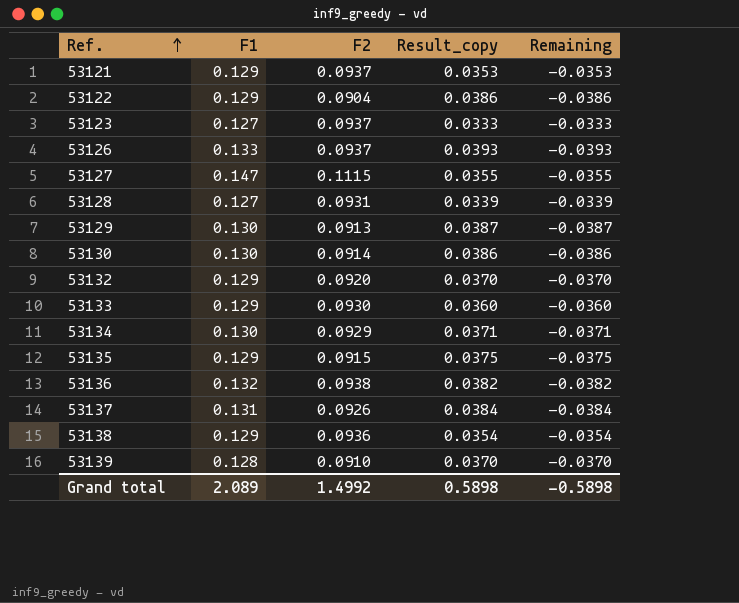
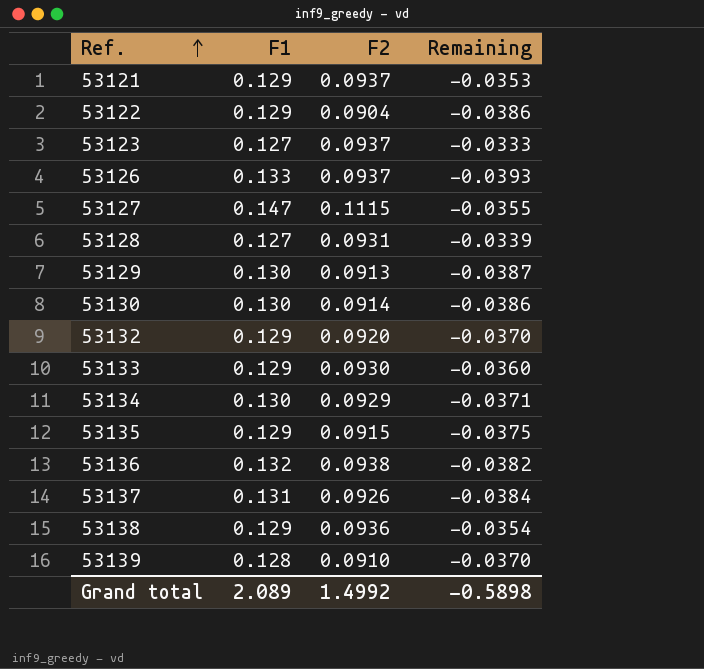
column Result_copy | formula: [F1] - [F2] -> none

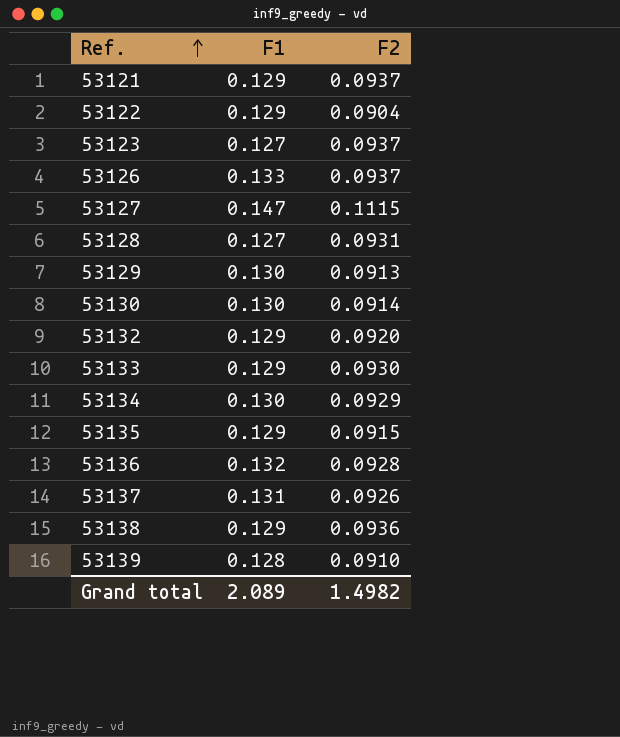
column Remaining | formula: [F2] - [F1] -> none
53136 | F2: 0.0938 -> 0.0928
Grand total | F2: 1.4992 -> 1.4982

